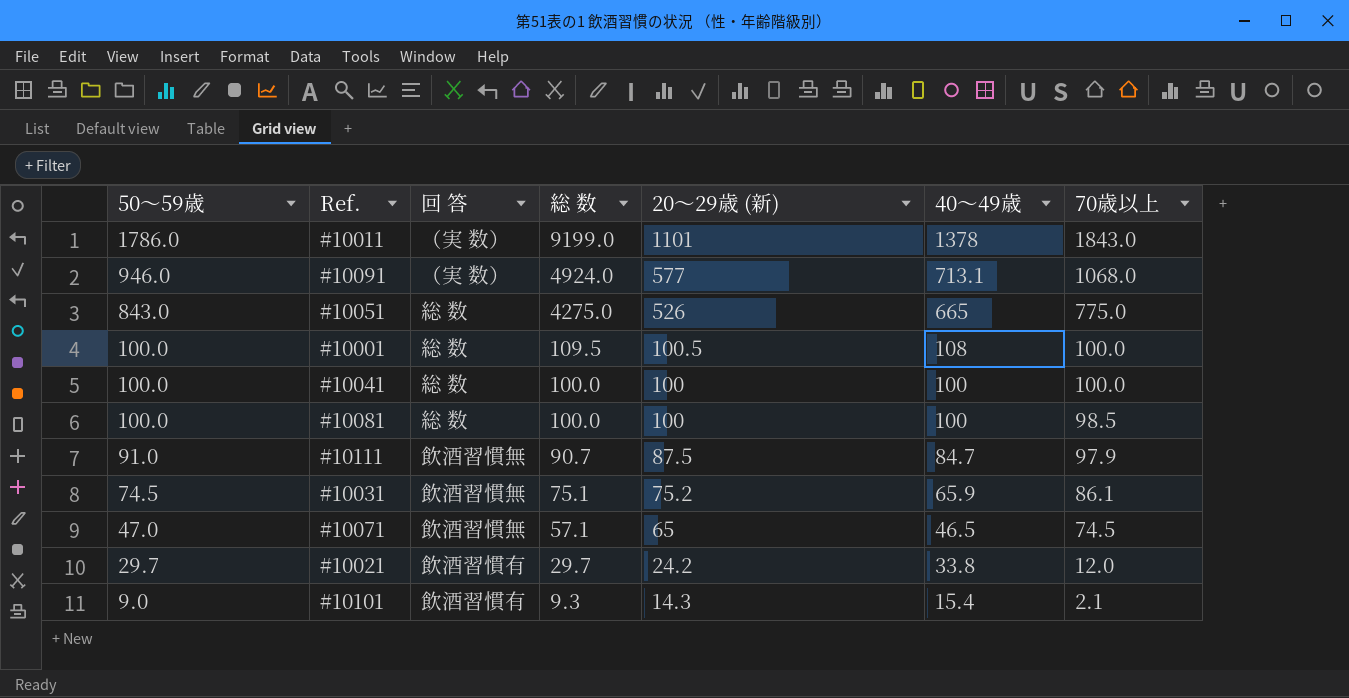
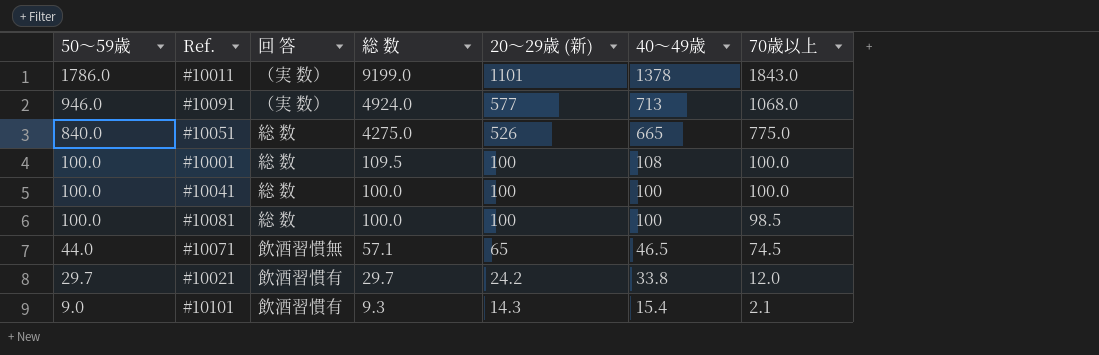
row #10111: 91.0 | 飲酒習慣無 | 90.7 | 87.5 | 84.7 | 97.9 -> none
row #10031: 74.5 | 飲酒習慣無 | 75.1 | 75.2 | 65.9 | 86.1 -> none
#10091 | 40～49歳: 713.1 -> 713
#10051 | 50～59歳: 843.0 -> 840.0
#10001 | 20～29歳 (新): 100.5 -> 100
#10071 | 50～59歳: 47.0 -> 44.0

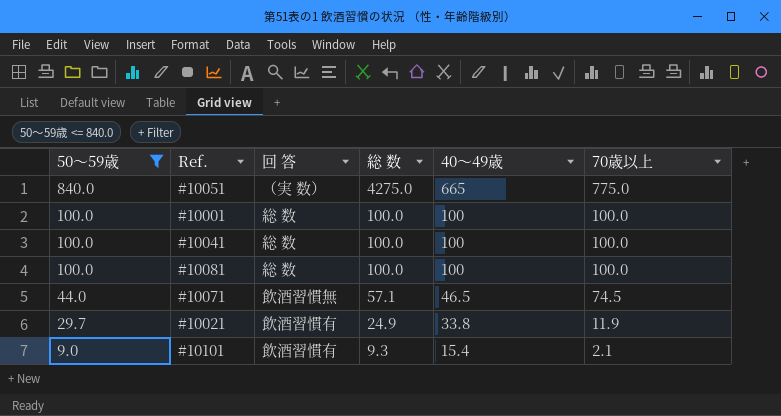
filter: none -> 50～59歳 <= 840.0
column 20～29歳 (新) | position: 5 -> none
#10051 | 回 答: 総 数 -> （実 数）
#10001 | 総 数: 109.5 -> 100.0
#10001 | 40～49歳: 108 -> 100
#10081 | 70歳以上: 98.5 -> 100.0
#10021 | 総 数: 29.7 -> 24.9
#10021 | 70歳以上: 12.0 -> 11.9

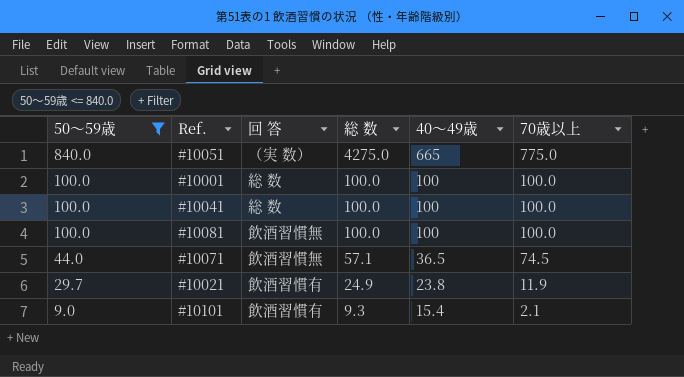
#10081 | 回 答: 総 数 -> 飲酒習慣無
#10071 | 40～49歳: 46.5 -> 36.5
#10021 | 40～49歳: 33.8 -> 23.8

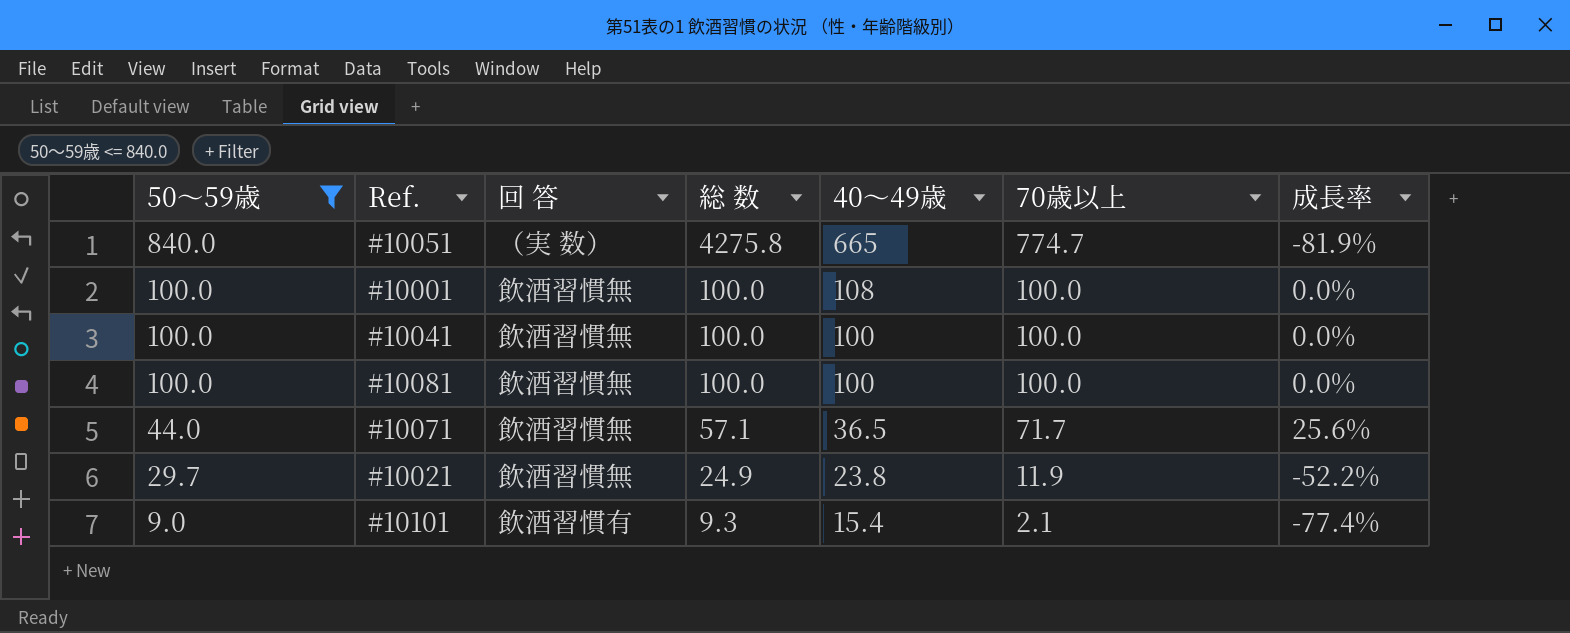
column 成長率 | formula: none -> ([70歳以上] - [総 数]) / [総 数]
#10051 | 総 数: 4275.0 -> 4275.8
#10051 | 70歳以上: 775.0 -> 774.7
#10001 | 回 答: 総 数 -> 飲酒習慣無
#10001 | 40～49歳: 100 -> 108
#10041 | 回 答: 総 数 -> 飲酒習慣無
#10071 | 70歳以上: 74.5 -> 71.7
#10021 | 回 答: 飲酒習慣有 -> 飲酒習慣無

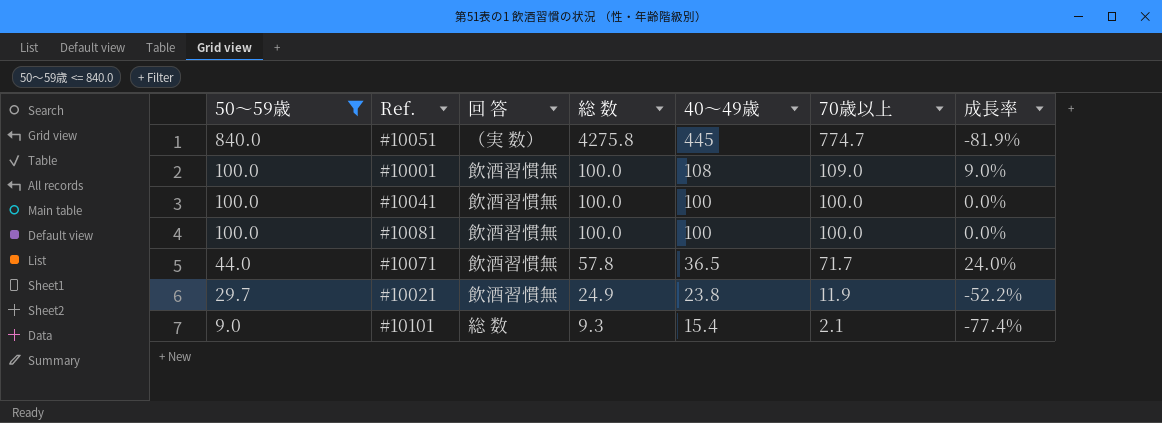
#10051 | 40～49歳: 665 -> 445
#10001 | 70歳以上: 100.0 -> 109.0
#10001 | 成長率: 0.0% -> 9.0%
#10071 | 総 数: 57.1 -> 57.8
#10071 | 成長率: 25.6% -> 24.0%
#10101 | 回 答: 飲酒習慣有 -> 総 数

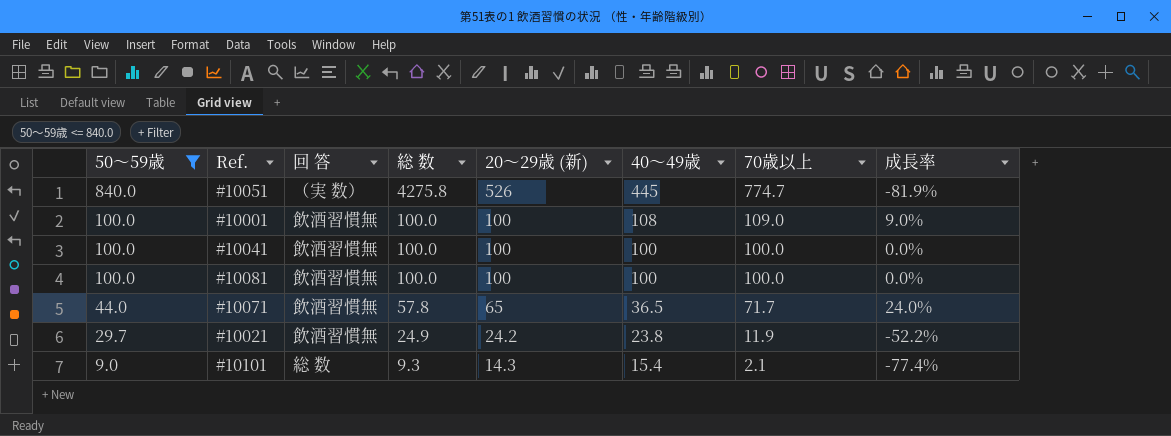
column 20～29歳 (新) | position: none -> 5

